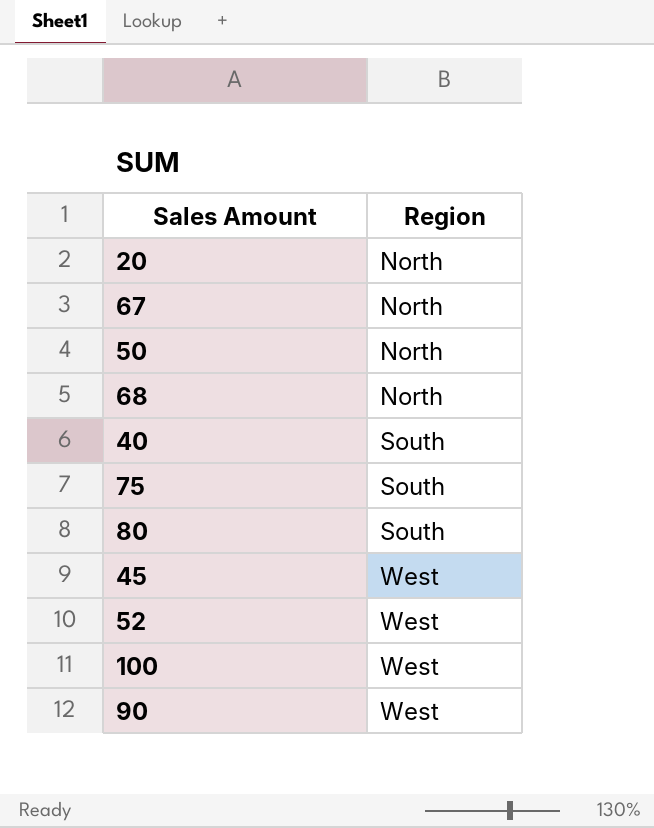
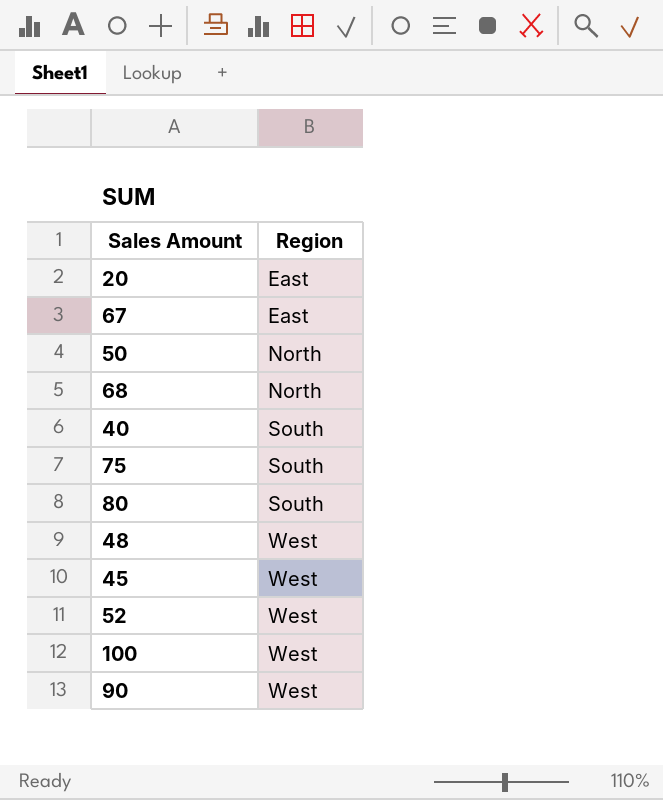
20 | Region: North -> East
67 | Region: North -> East
row 48: none -> West

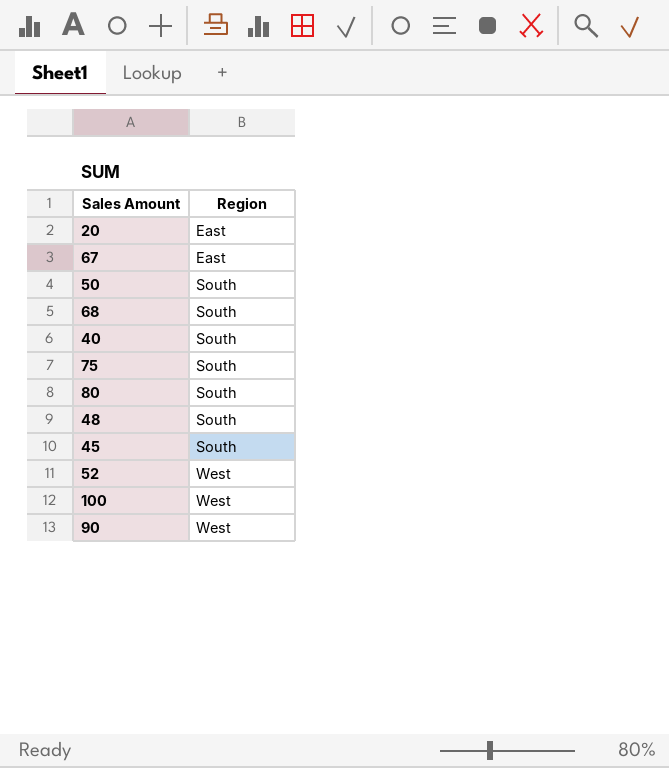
50 | Region: North -> South
68 | Region: North -> South
48 | Region: West -> South
45 | Region: West -> South

